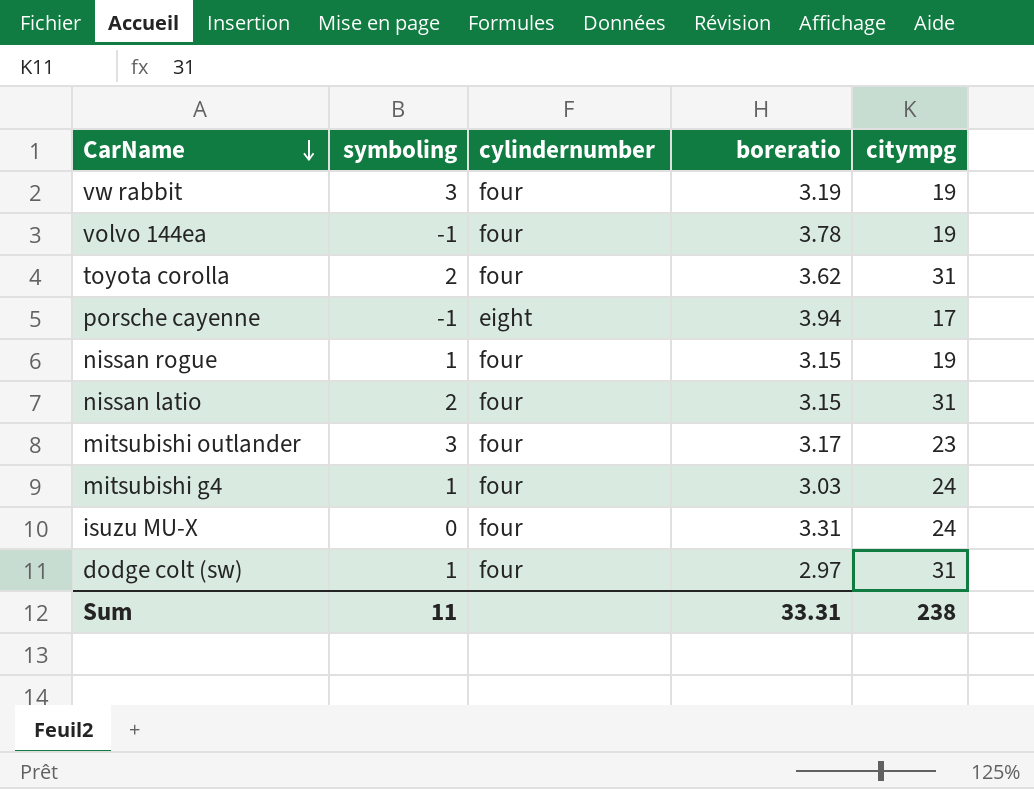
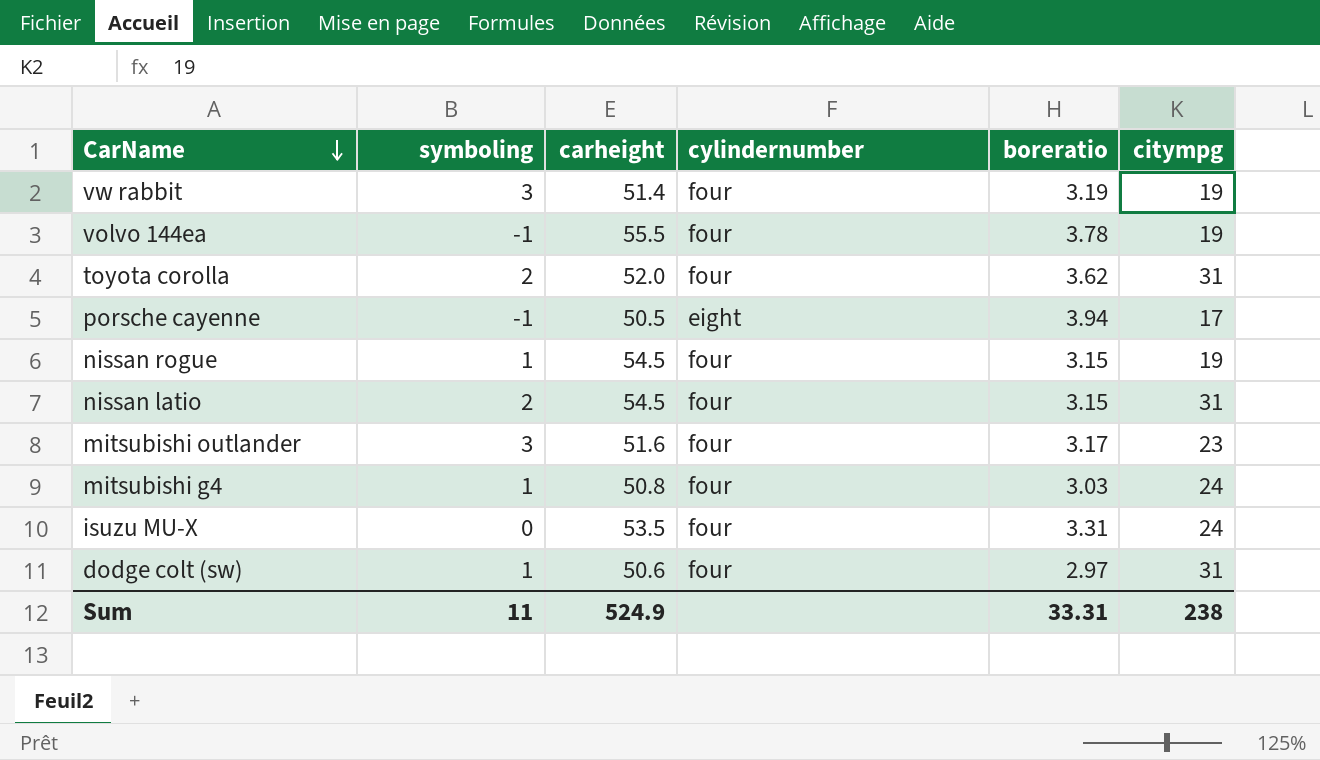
column carheight | position: none -> 3

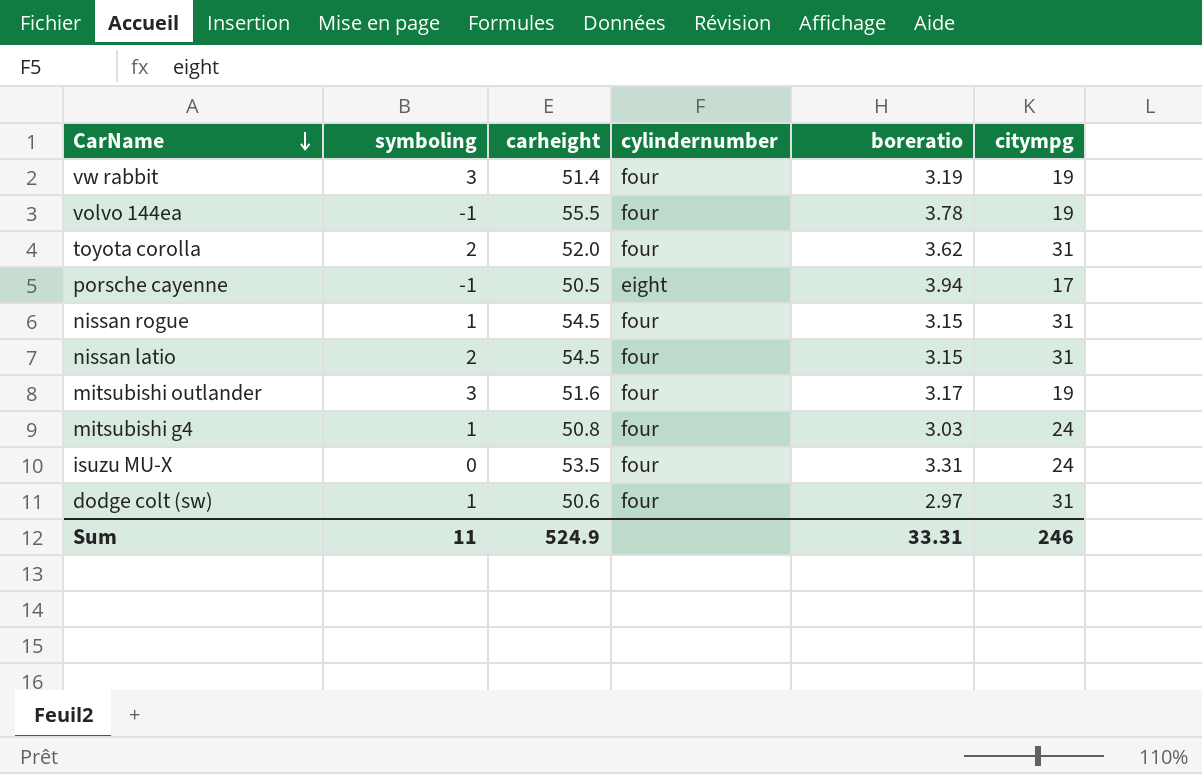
nissan rogue | citympg: 19 -> 31
mitsubishi outlander | citympg: 23 -> 19
Sum | citympg: 238 -> 246

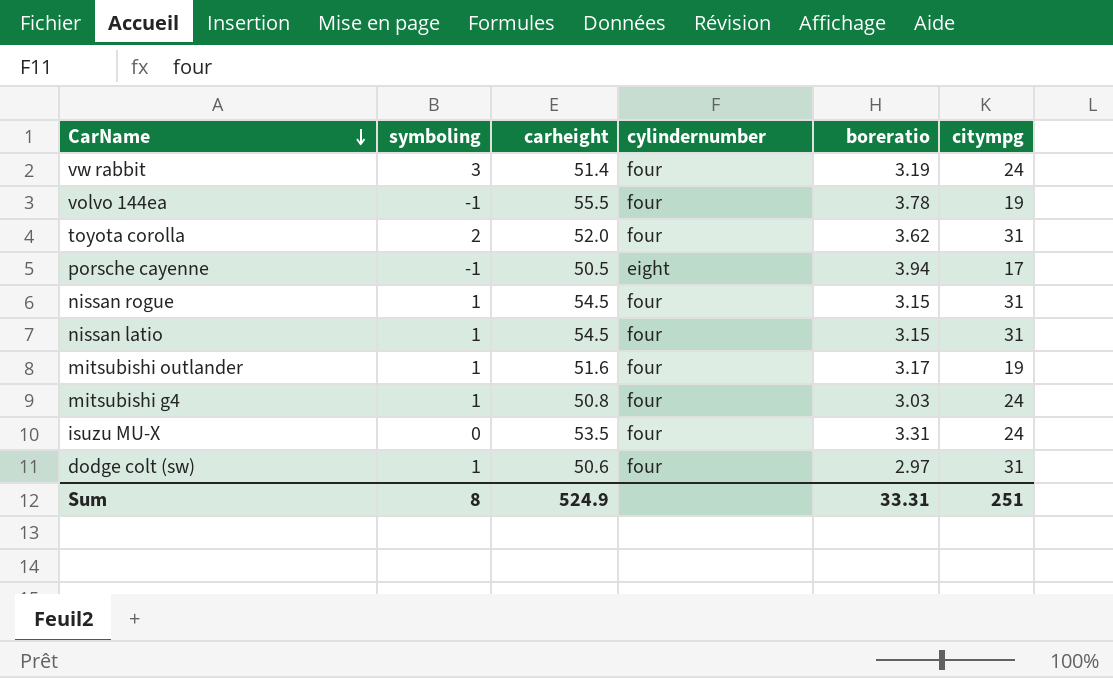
vw rabbit | citympg: 19 -> 24
nissan latio | symboling: 2 -> 1
mitsubishi outlander | symboling: 3 -> 1
Sum | symboling: 11 -> 8
Sum | citympg: 246 -> 251

